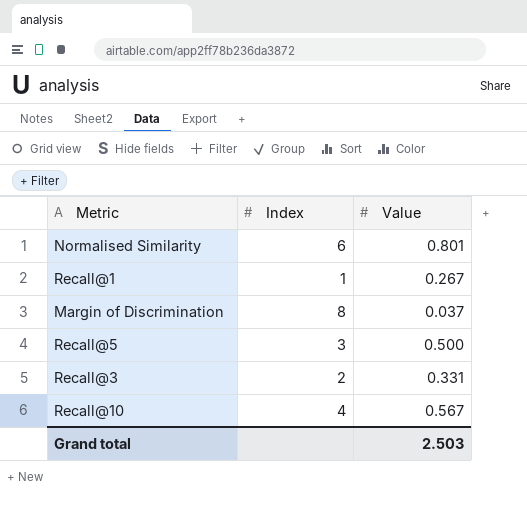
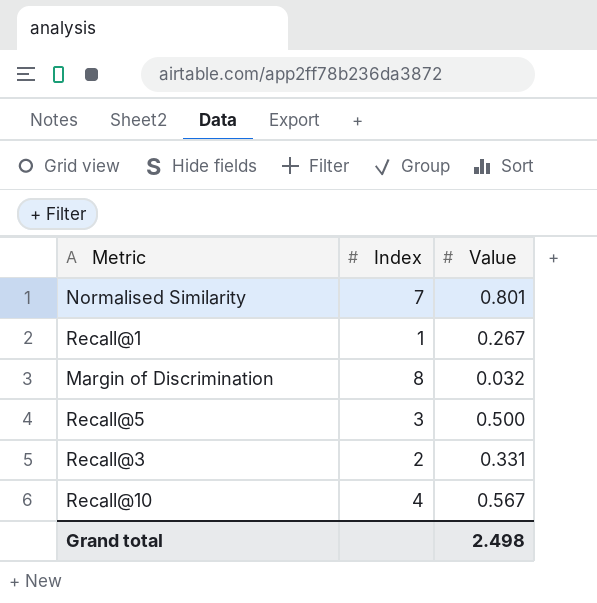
Normalised Similarity | Index: 6 -> 7
Margin of Discrimination | Value: 0.037 -> 0.032
Grand total | Value: 2.503 -> 2.498

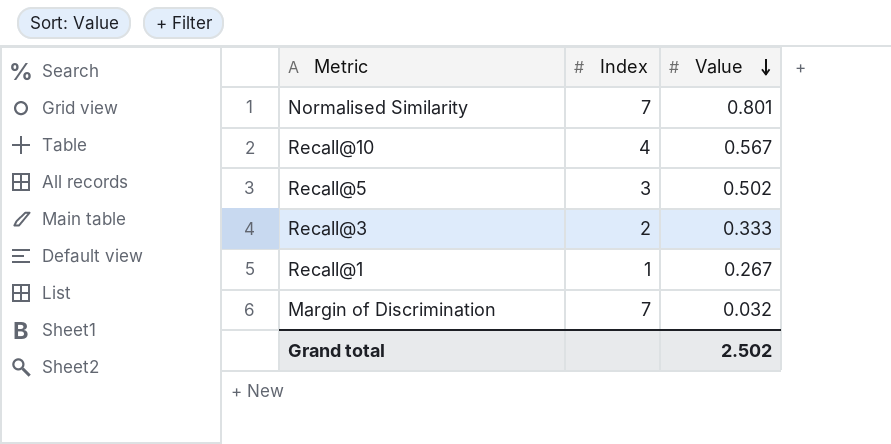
row order: none -> Value descending
Recall@5 | Value: 0.500 -> 0.502
Recall@3 | Value: 0.331 -> 0.333
Margin of Discrimination | Index: 8 -> 7
Grand total | Value: 2.498 -> 2.502

